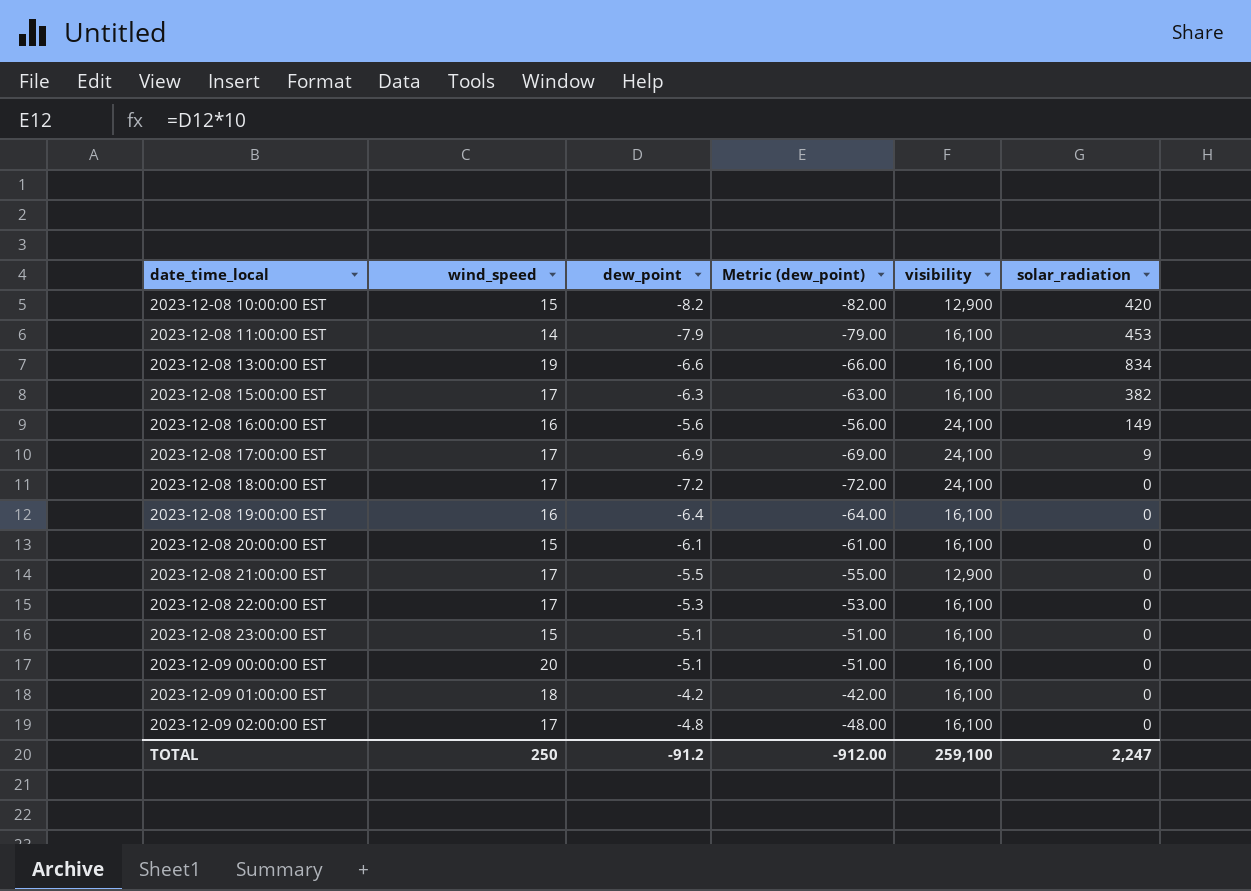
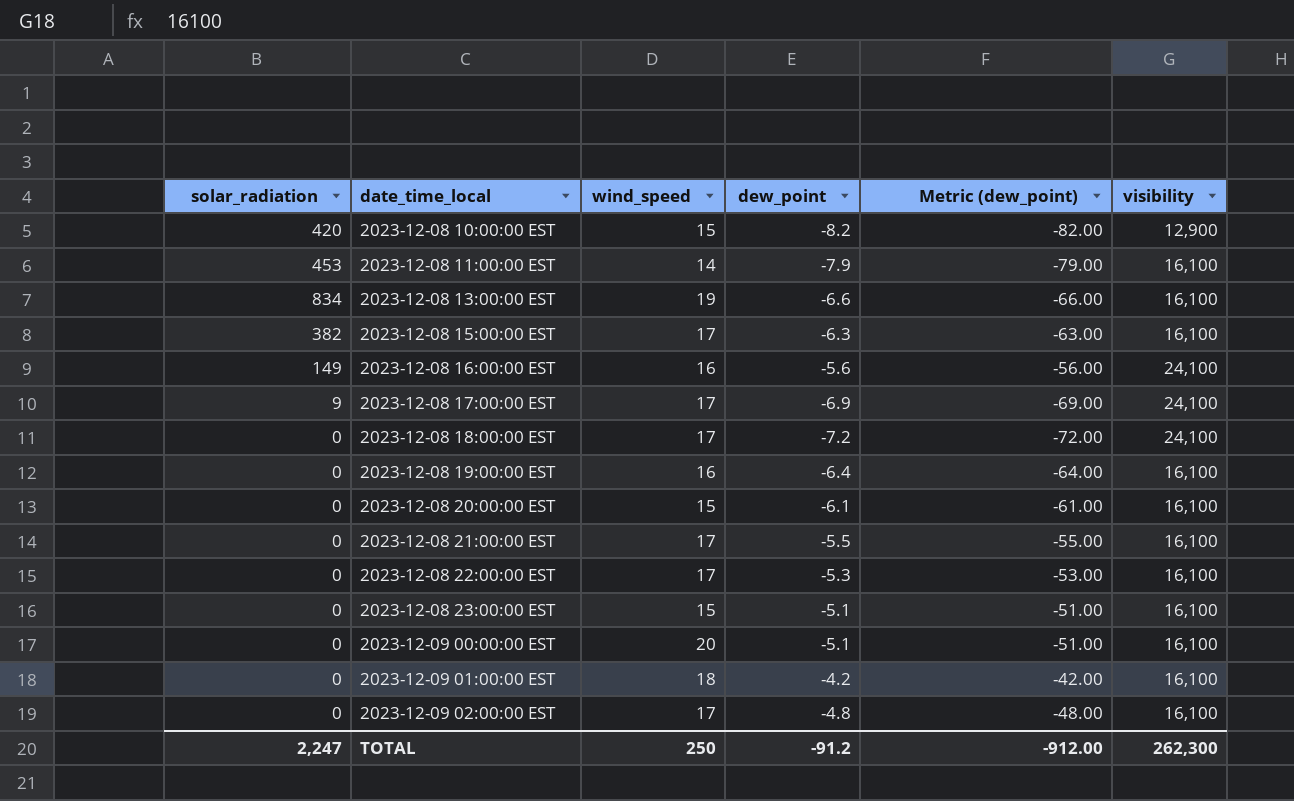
column solar_radiation | position: 6 -> 1
2023-12-08 21:00:00 EST | visibility: 12,900 -> 16,100
TOTAL | visibility: 259,100 -> 262,300

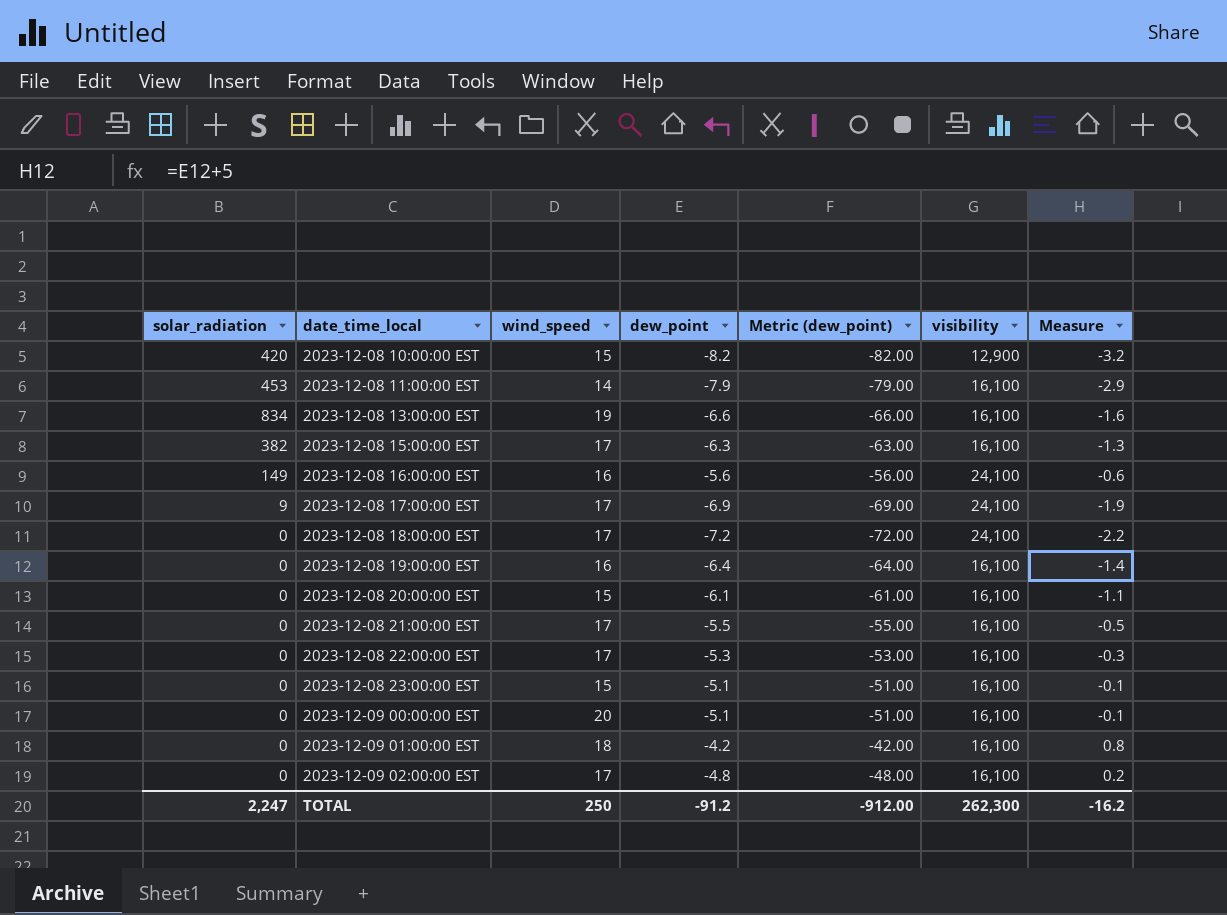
column Measure | formula: none -> [dew_point] + 5

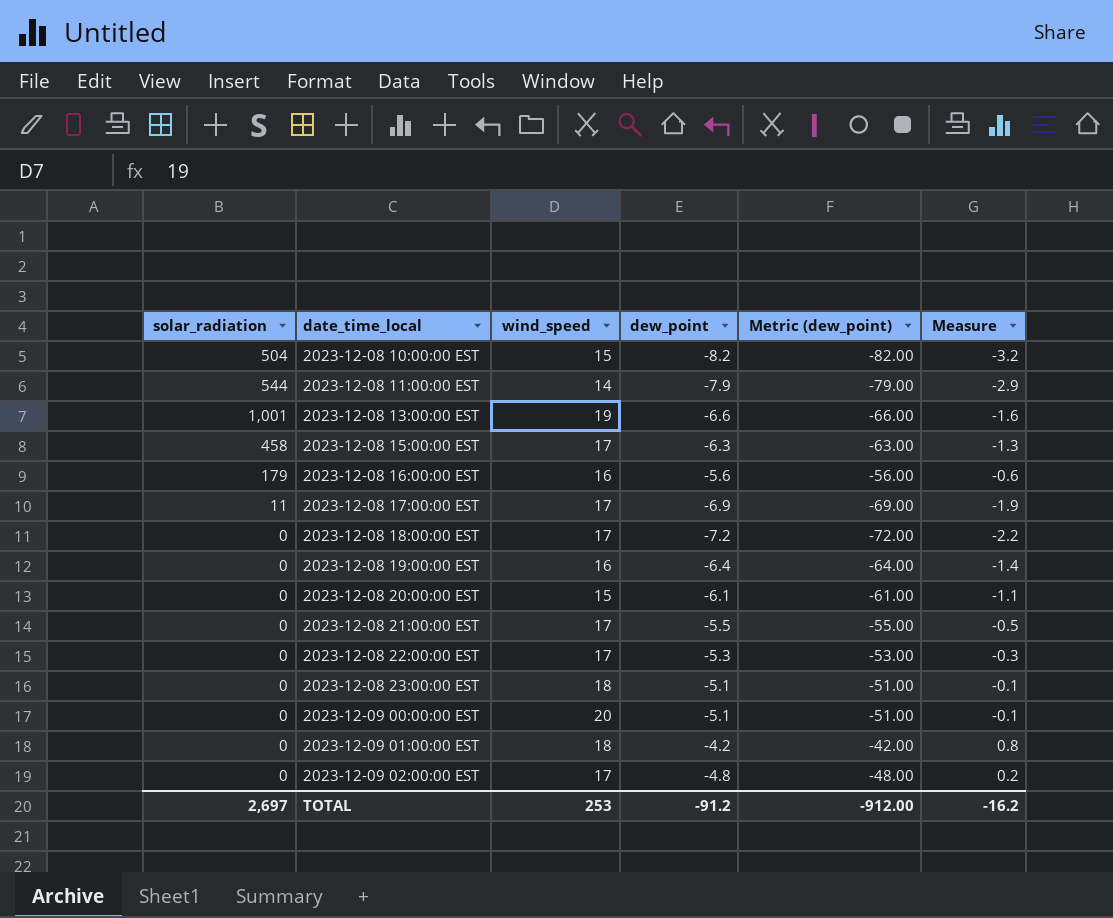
column visibility | position: 6 -> none
2023-12-08 10:00:00 EST | solar_radiation: 420 -> 504
2023-12-08 11:00:00 EST | solar_radiation: 453 -> 544
2023-12-08 13:00:00 EST | solar_radiation: 834 -> 1,001
2023-12-08 15:00:00 EST | solar_radiation: 382 -> 458
2023-12-08 16:00:00 EST | solar_radiation: 149 -> 179
2023-12-08 17:00:00 EST | solar_radiation: 9 -> 11
2023-12-08 23:00:00 EST | wind_speed: 15 -> 18
TOTAL | solar_radiation: 2,247 -> 2,697
TOTAL | wind_speed: 250 -> 253

